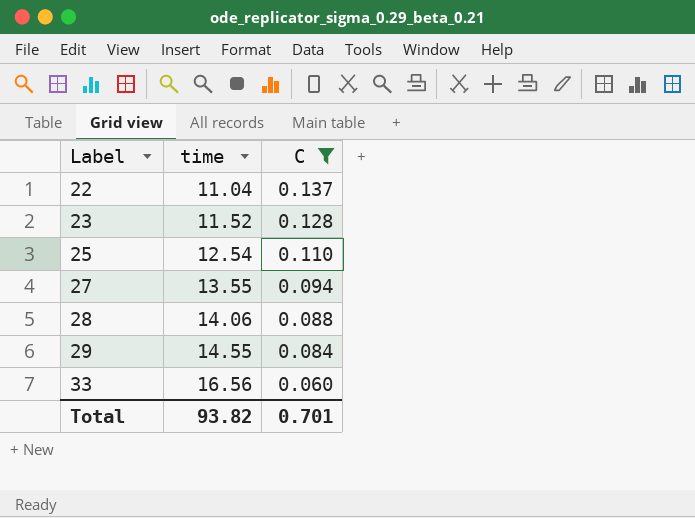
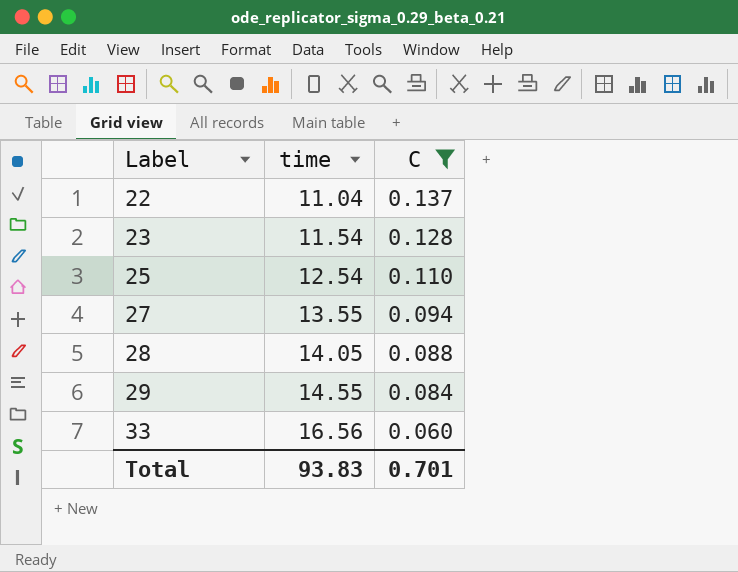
23 | time: 11.52 -> 11.54
28 | time: 14.06 -> 14.05
Total | time: 93.82 -> 93.83

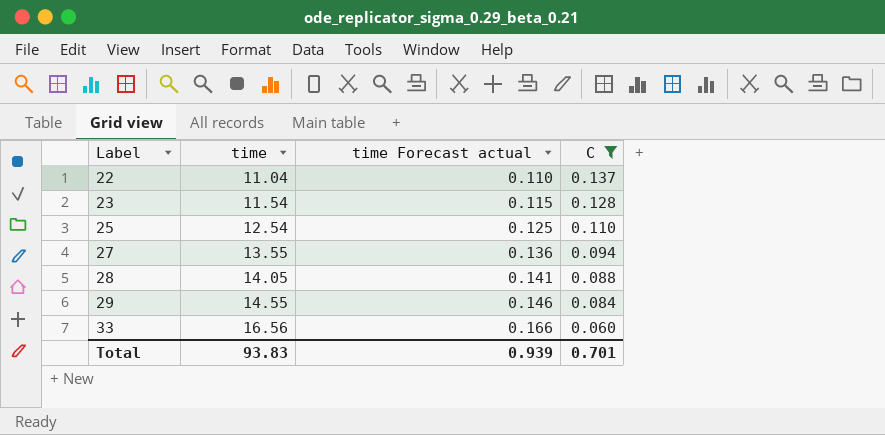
column time Forecast actual | formula: none -> [time] * 0.01

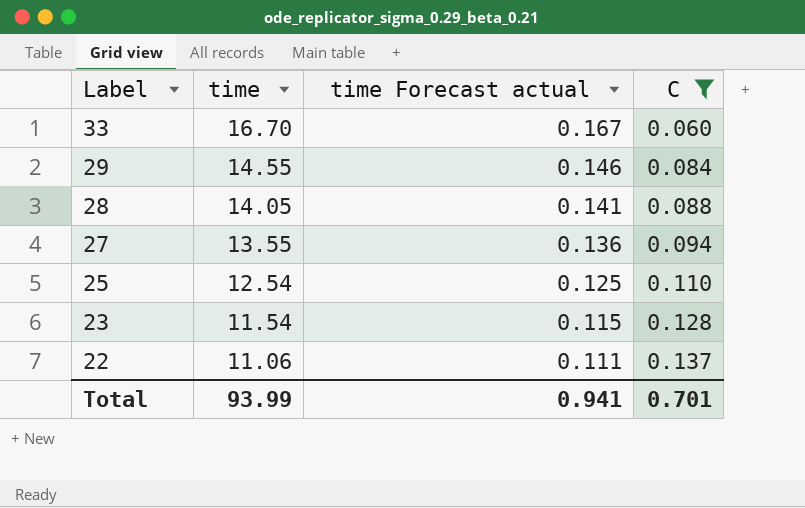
row order: Label ascending -> Label descending
33 | time: 16.56 -> 16.70
33 | time Forecast actual: 0.166 -> 0.167
22 | time: 11.04 -> 11.06
22 | time Forecast actual: 0.110 -> 0.111
Total | time: 93.83 -> 93.99
Total | time Forecast actual: 0.939 -> 0.941

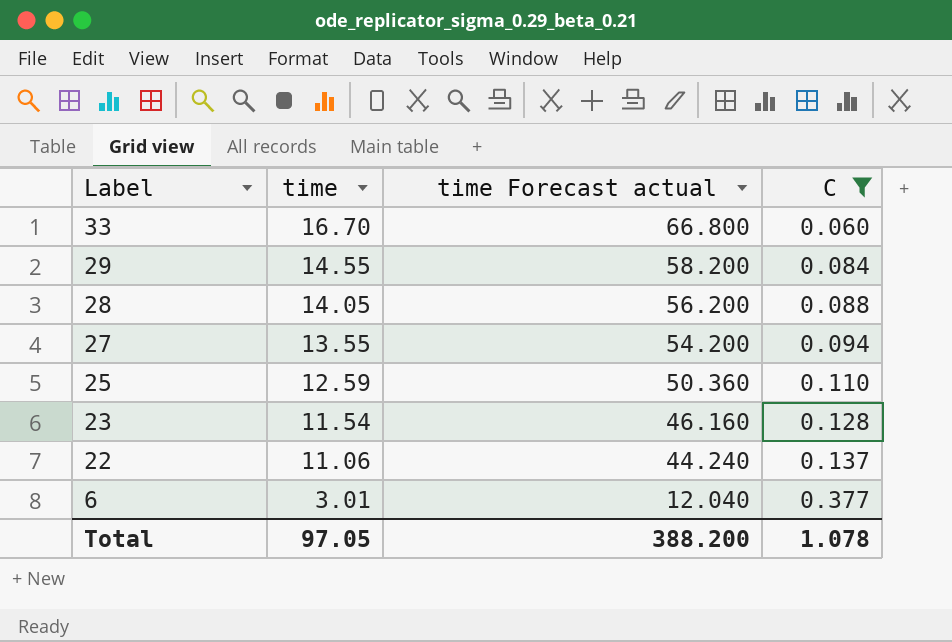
column time Forecast actual | formula: [time] * 0.01 -> [time] * 4
25 | time: 12.54 -> 12.59
row 6: none -> 3.01 | 12.040 | 0.377
Total | time: 93.99 -> 97.05
Total | time Forecast actual: 0.941 -> 388.200
Total | C: 0.701 -> 1.078

